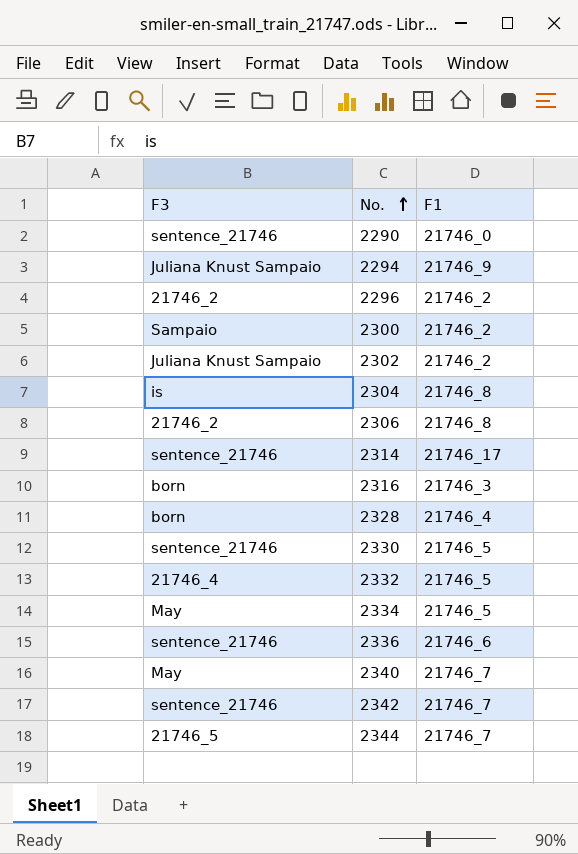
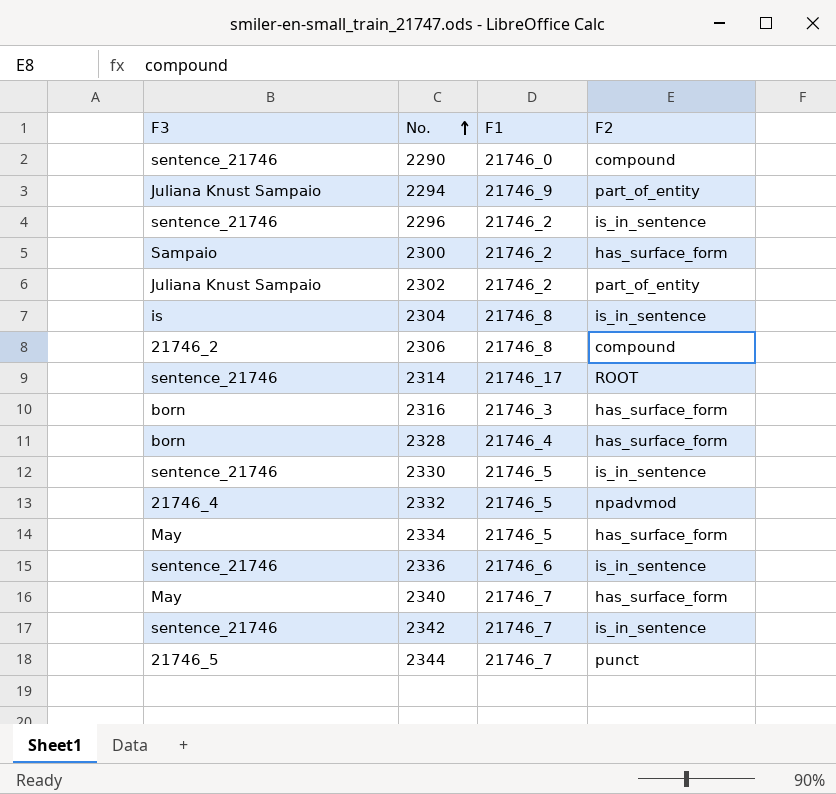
column F2 | position: none -> 4
2296 | F3: 21746_2 -> sentence_21746

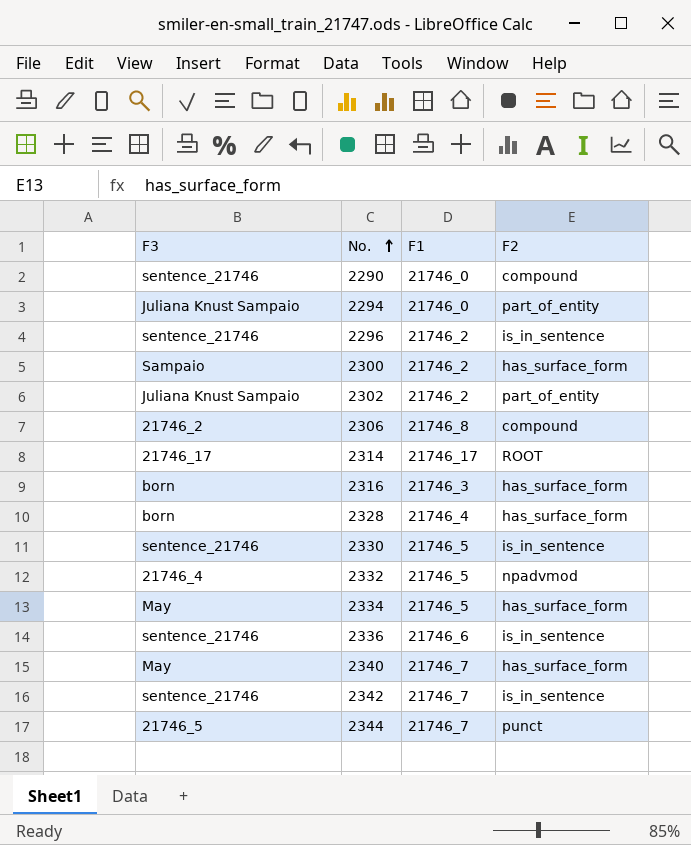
row 2304: is | 21746_8 | is_in_sentence -> none
2294 | F1: 21746_9 -> 21746_0
2314 | F3: sentence_21746 -> 21746_17

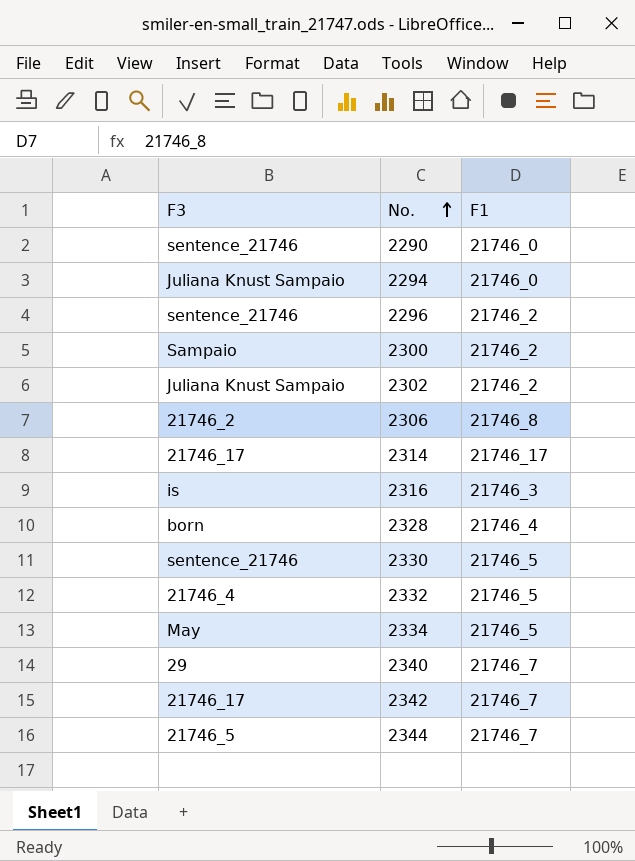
column F2 | position: 4 -> none
row 2336: sentence_21746 | 21746_6 | is_in_sentence -> none
2316 | F3: born -> is
2340 | F3: May -> 29
2342 | F3: sentence_21746 -> 21746_17

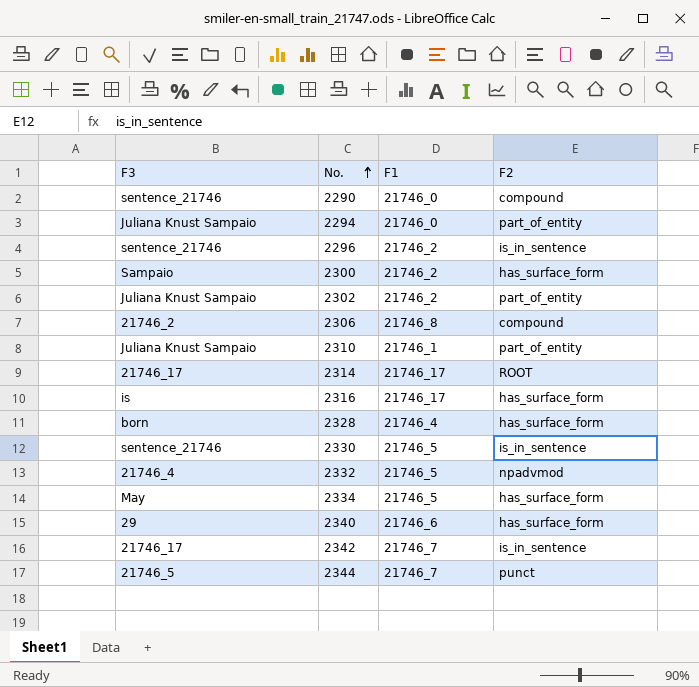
column F2 | position: none -> 4
row 2310: none -> Juliana Knust Sampaio | 21746_1 | part_of_entity
2316 | F1: 21746_3 -> 21746_17
2340 | F1: 21746_7 -> 21746_6

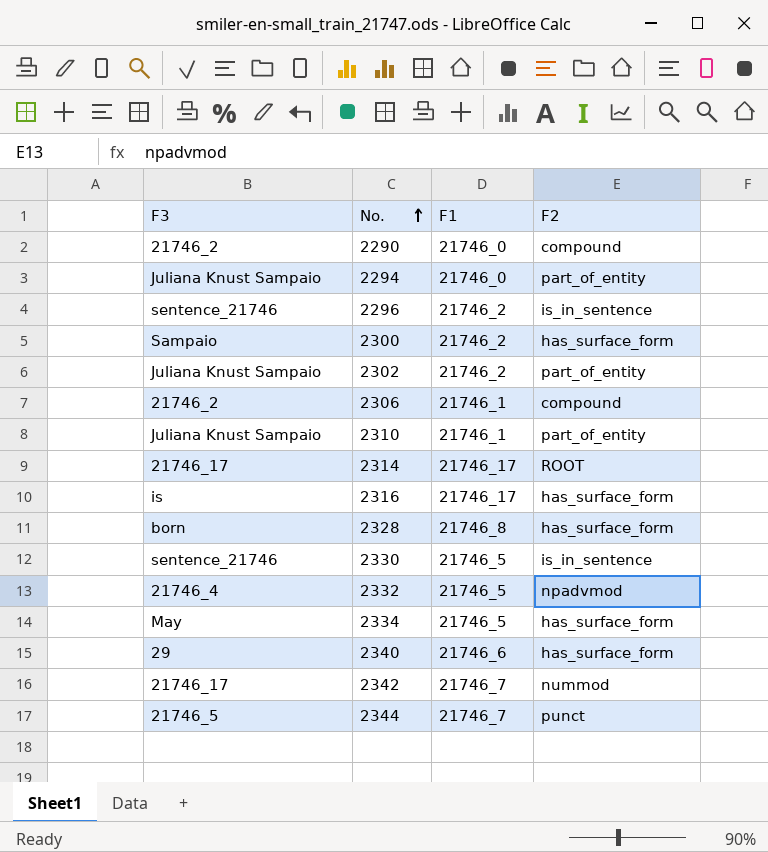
2290 | F3: sentence_21746 -> 21746_2
2306 | F1: 21746_8 -> 21746_1
2328 | F1: 21746_4 -> 21746_8
2342 | F2: is_in_sentence -> nummod

